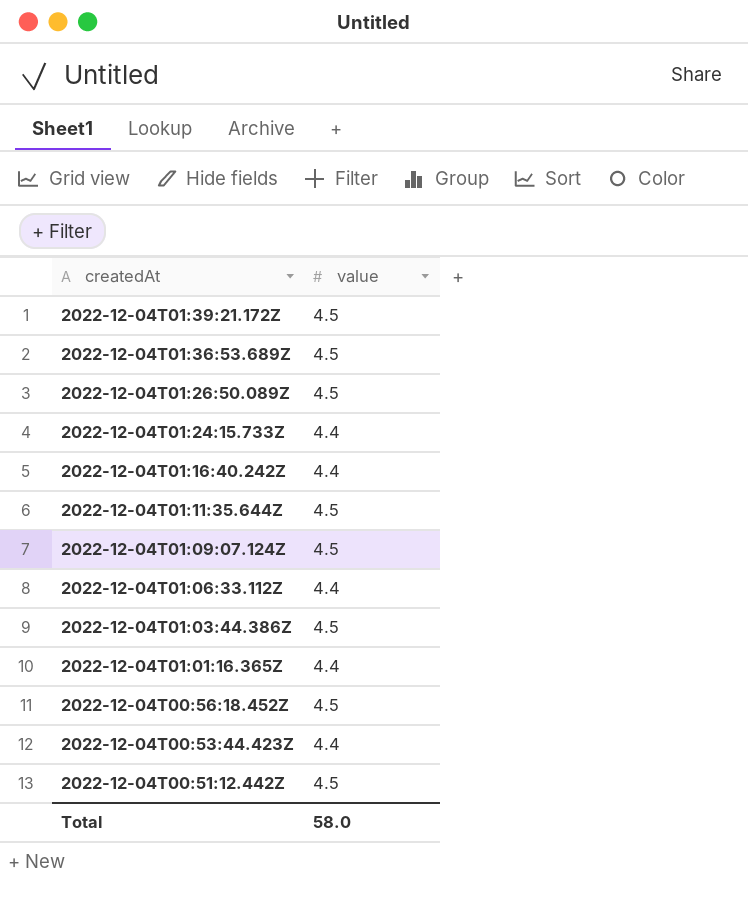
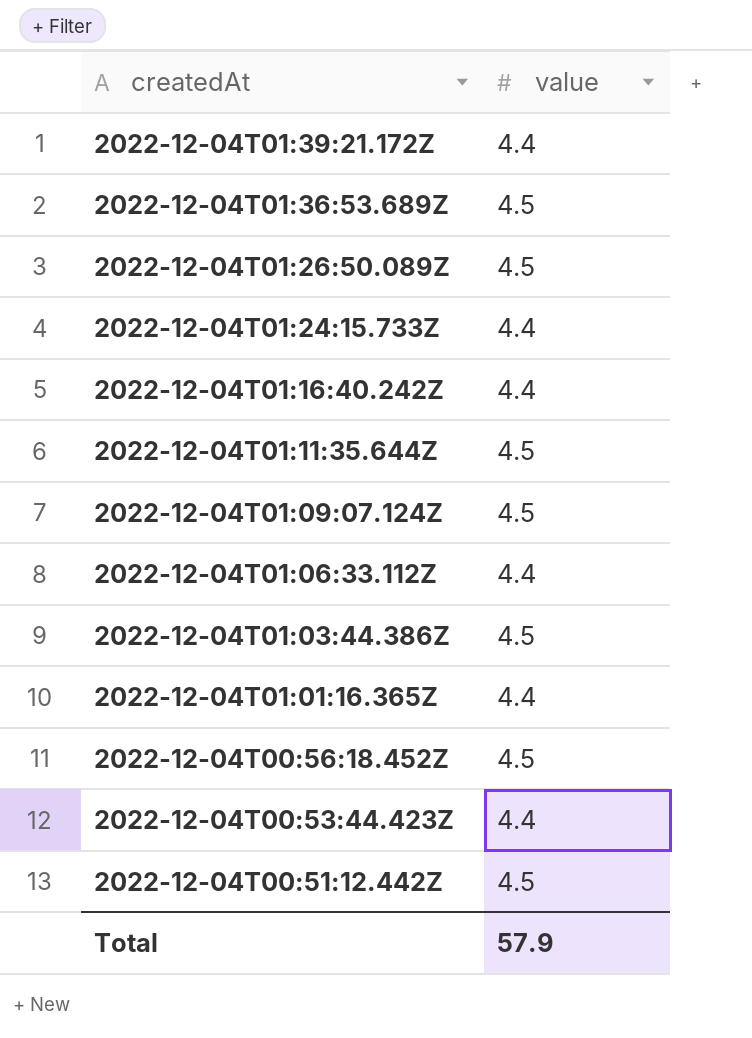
2022-12-04T01:39:21.172Z | value: 4.5 -> 4.4
Total | value: 58.0 -> 57.9

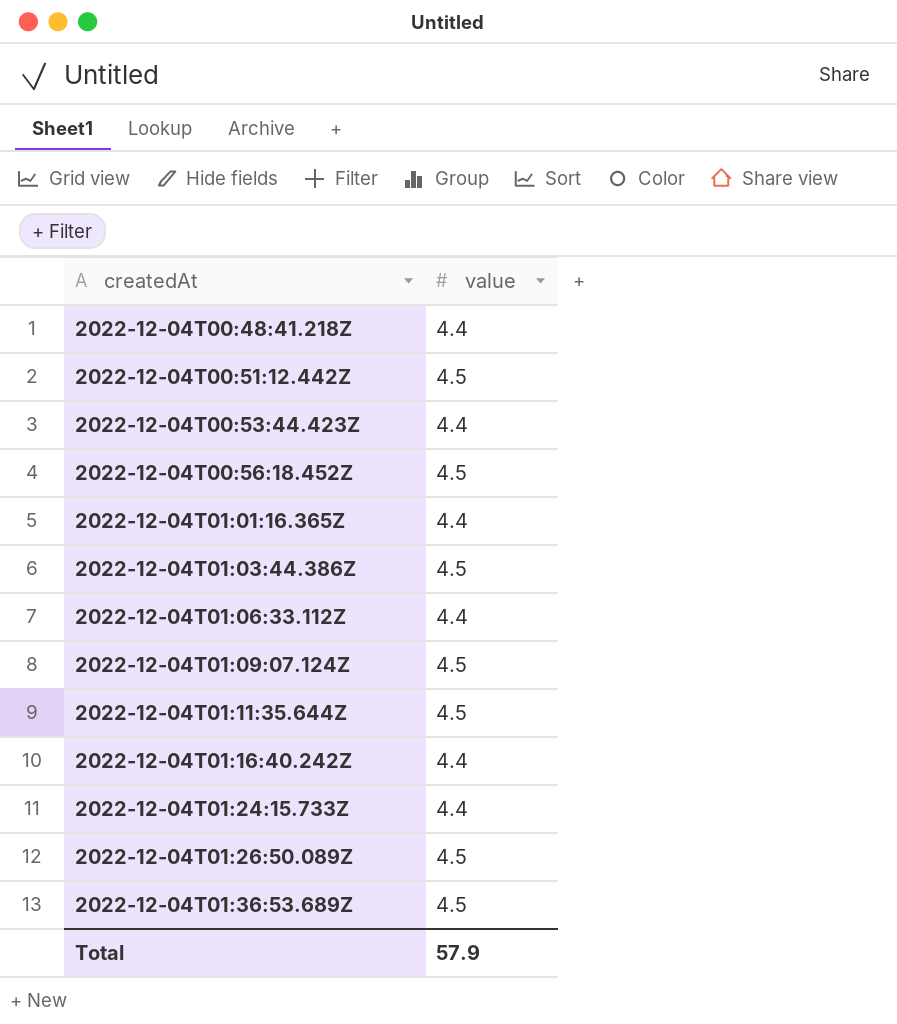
row order: createdAt descending -> createdAt ascending
row 2022-12-04T01:39:21.172Z: 4.4 -> none
row 2022-12-04T00:48:41.218Z: none -> 4.4

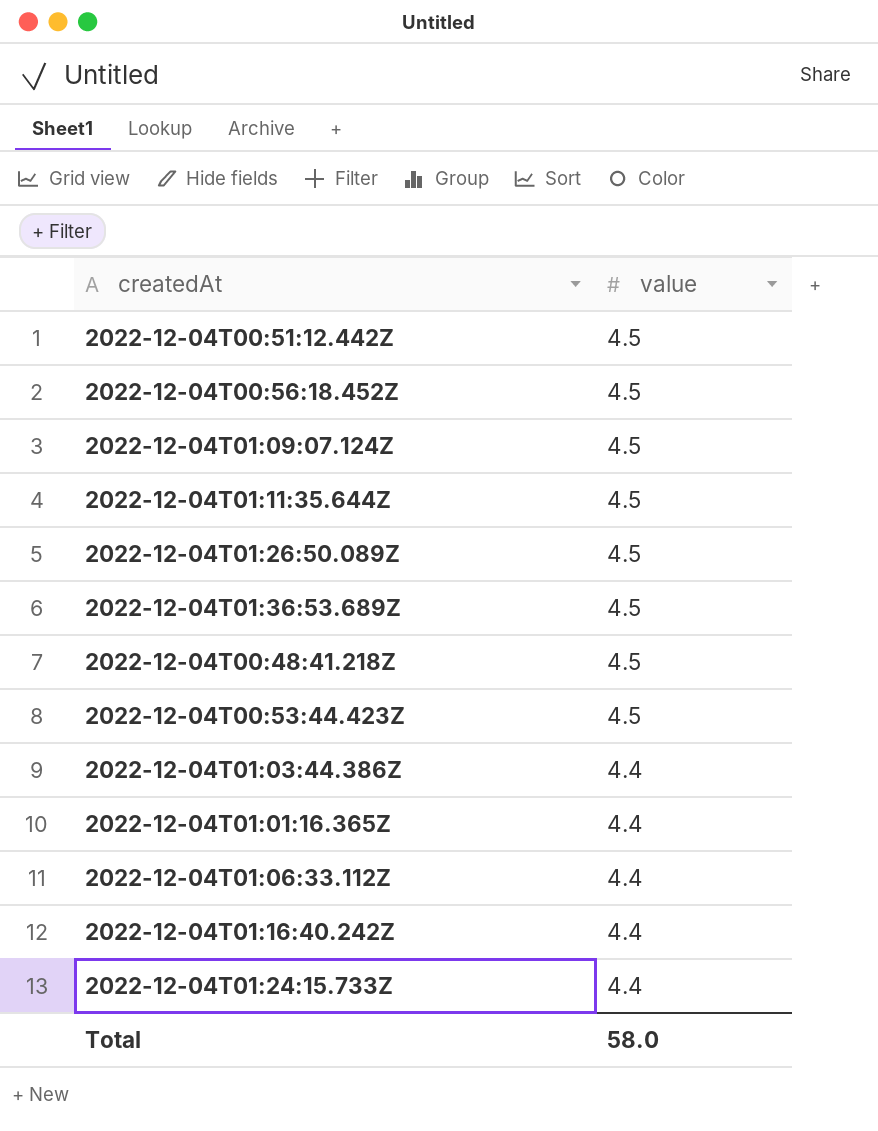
row order: createdAt ascending -> value descending
2022-12-04T00:48:41.218Z | value: 4.4 -> 4.5
2022-12-04T00:53:44.423Z | value: 4.4 -> 4.5
2022-12-04T01:03:44.386Z | value: 4.5 -> 4.4
Total | value: 57.9 -> 58.0

